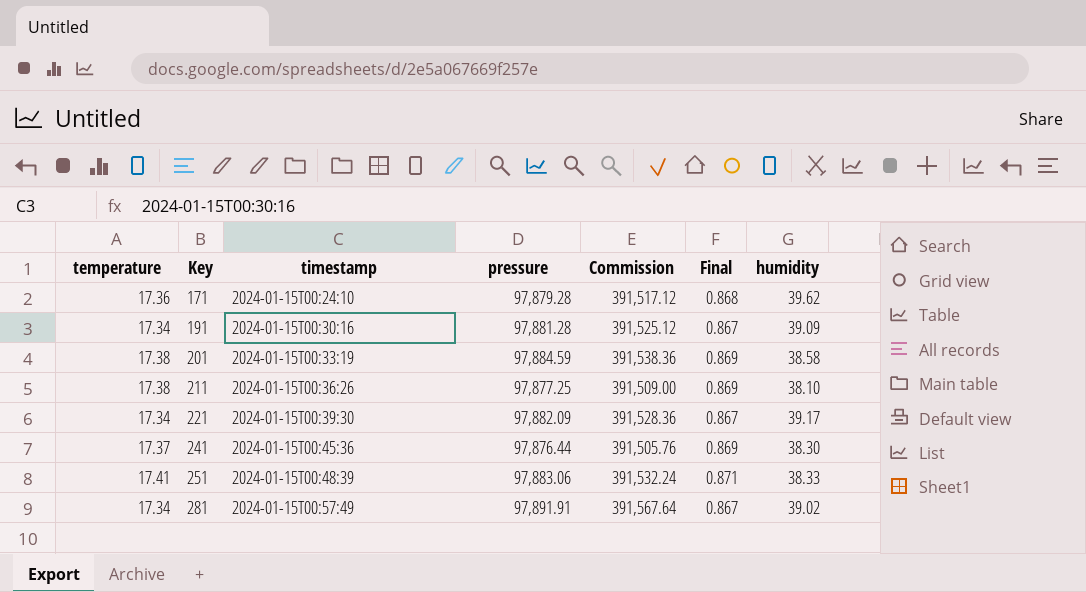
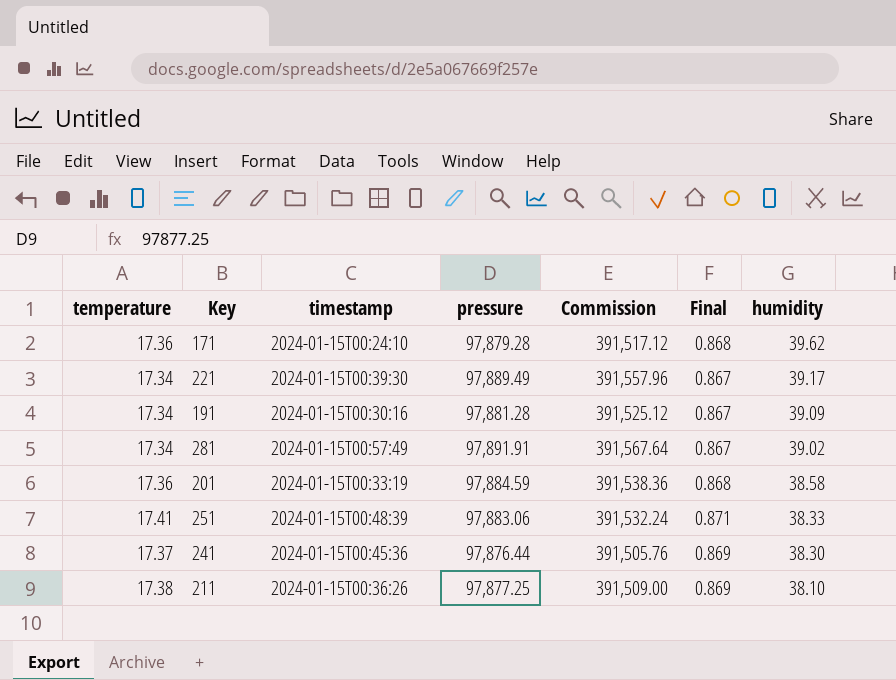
row order: Key ascending -> humidity descending
221 | pressure: 97,882.09 -> 97,889.49
221 | Commission: 391,528.36 -> 391,557.96
201 | temperature: 17.38 -> 17.36
201 | Final: 0.869 -> 0.868

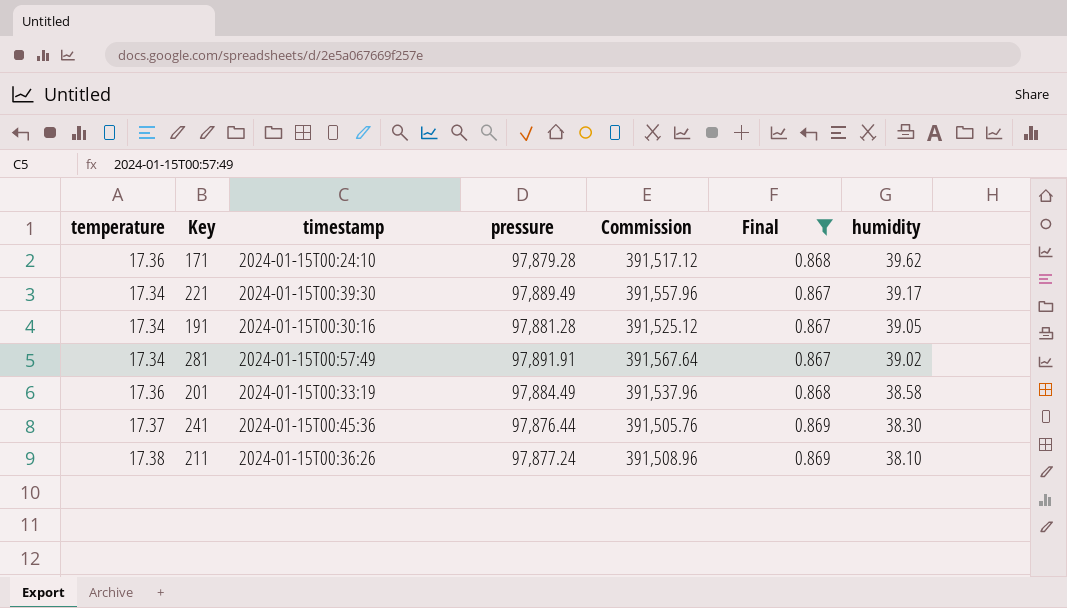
filter: none -> Final != 0.871
191 | humidity: 39.09 -> 39.05
201 | pressure: 97,884.59 -> 97,884.49
201 | Commission: 391,538.36 -> 391,537.96
211 | pressure: 97,877.25 -> 97,877.24
211 | Commission: 391,509.00 -> 391,508.96

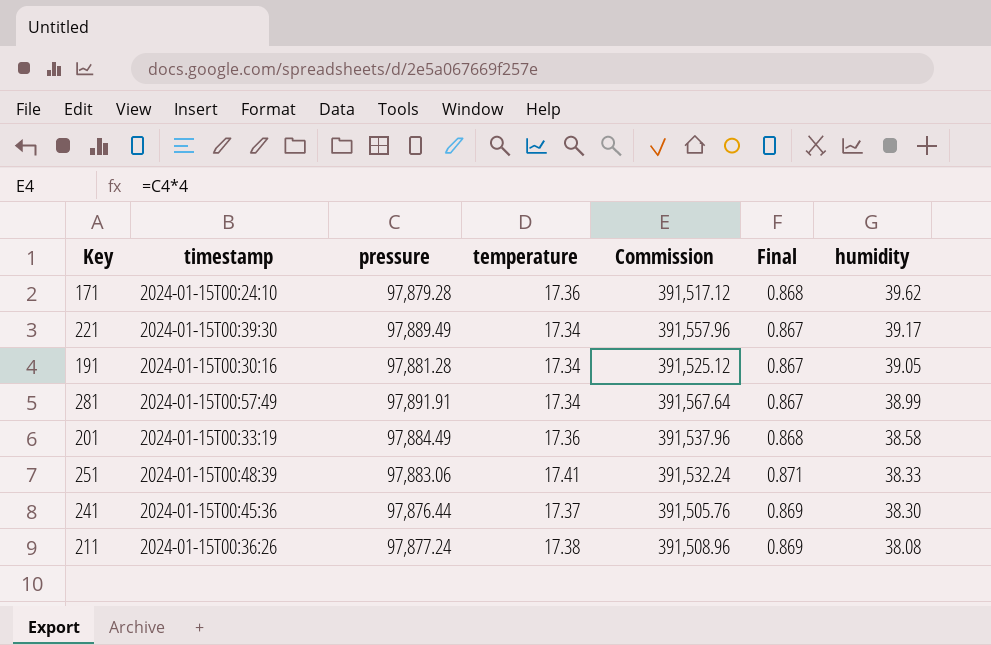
filter: Final != 0.871 -> none
column temperature | position: 1 -> 4
281 | humidity: 39.02 -> 38.99
211 | humidity: 38.10 -> 38.08

